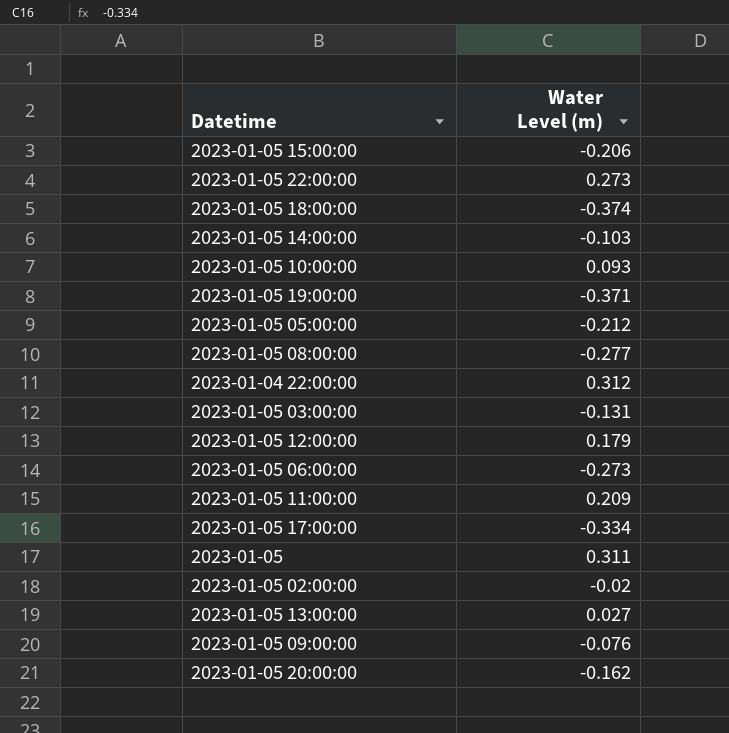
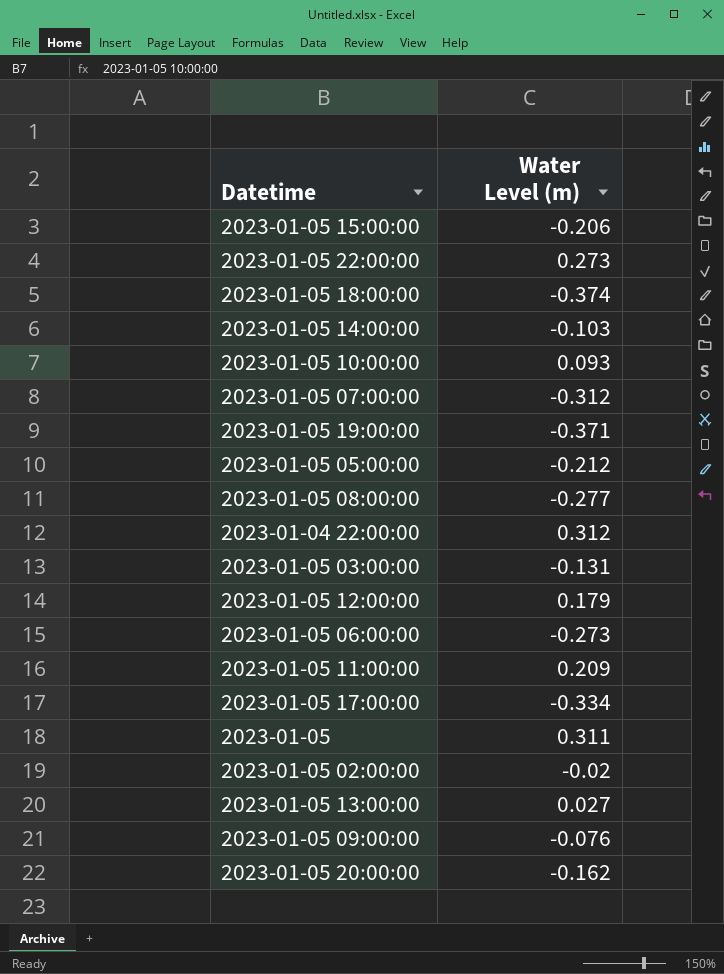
row 2023-01-05 07:00:00: none -> -0.312

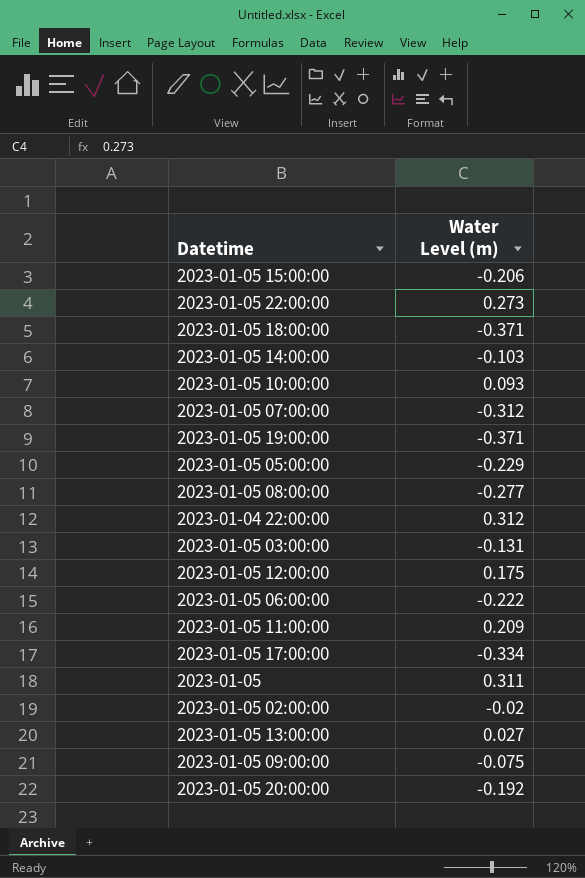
2023-01-05 18:00:00 | Water Level (m): -0.374 -> -0.371
2023-01-05 05:00:00 | Water Level (m): -0.212 -> -0.229
2023-01-05 12:00:00 | Water Level (m): 0.179 -> 0.175
2023-01-05 06:00:00 | Water Level (m): -0.273 -> -0.222
2023-01-05 09:00:00 | Water Level (m): -0.076 -> -0.075
2023-01-05 20:00:00 | Water Level (m): -0.162 -> -0.192

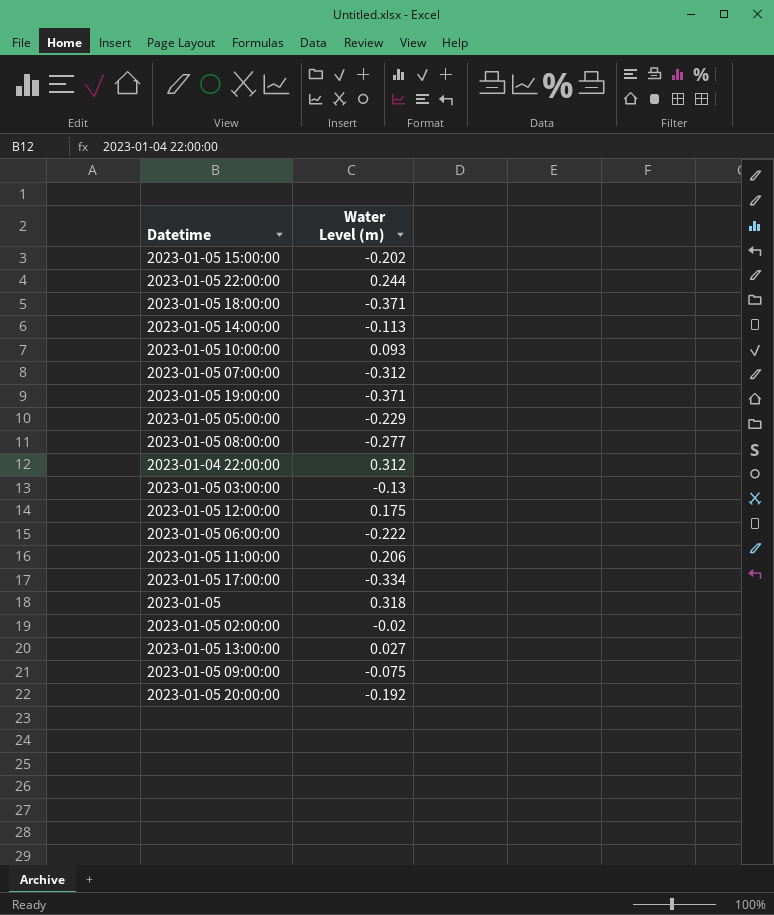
2023-01-05 15:00:00 | Water Level (m): -0.206 -> -0.202
2023-01-05 22:00:00 | Water Level (m): 0.273 -> 0.244
2023-01-05 14:00:00 | Water Level (m): -0.103 -> -0.113
2023-01-05 03:00:00 | Water Level (m): -0.131 -> -0.13
2023-01-05 11:00:00 | Water Level (m): 0.209 -> 0.206
2023-01-05 | Water Level (m): 0.311 -> 0.318

